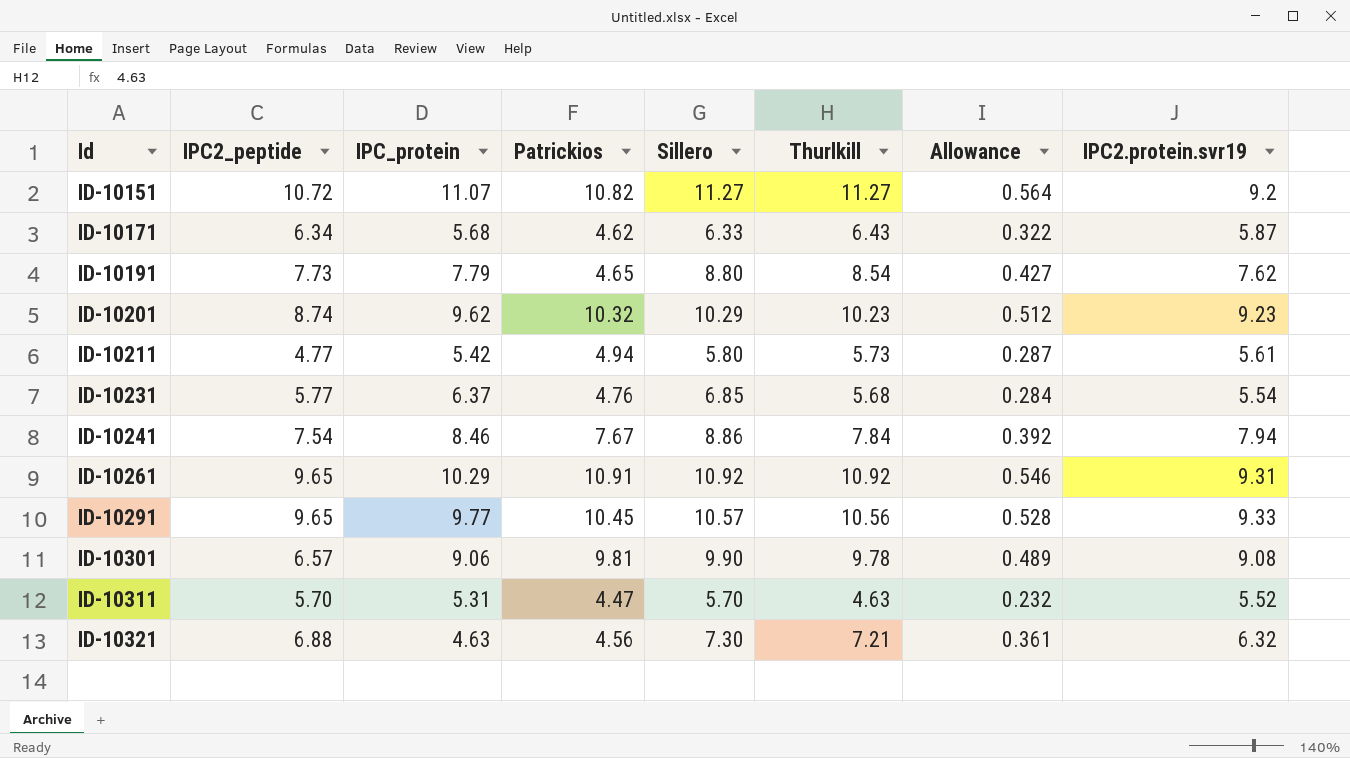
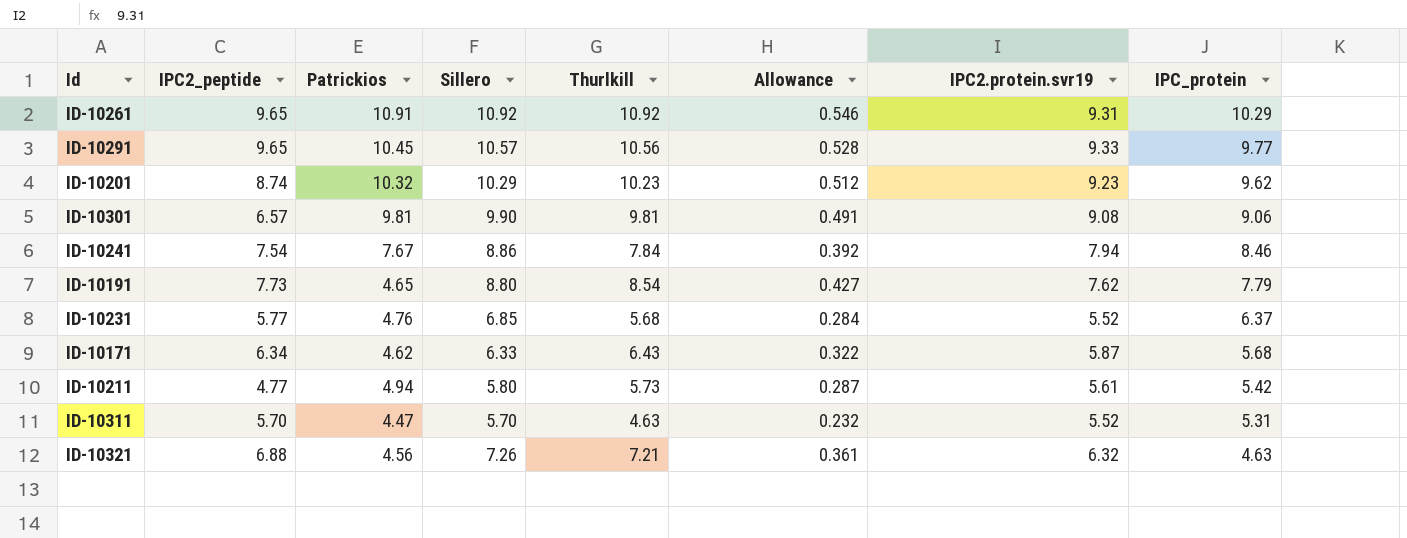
row order: Id ascending -> IPC_protein descending
column IPC_protein | position: 3 -> 8
row ID-10151: 10.72 | 11.07 | 10.82 | 11.27 | 11.27 | 0.564 | 9.2 -> none
ID-10301 | Thurlkill: 9.78 -> 9.81
ID-10301 | Allowance: 0.489 -> 0.491
ID-10231 | IPC2.protein.svr19: 5.54 -> 5.52
ID-10321 | Sillero: 7.30 -> 7.26

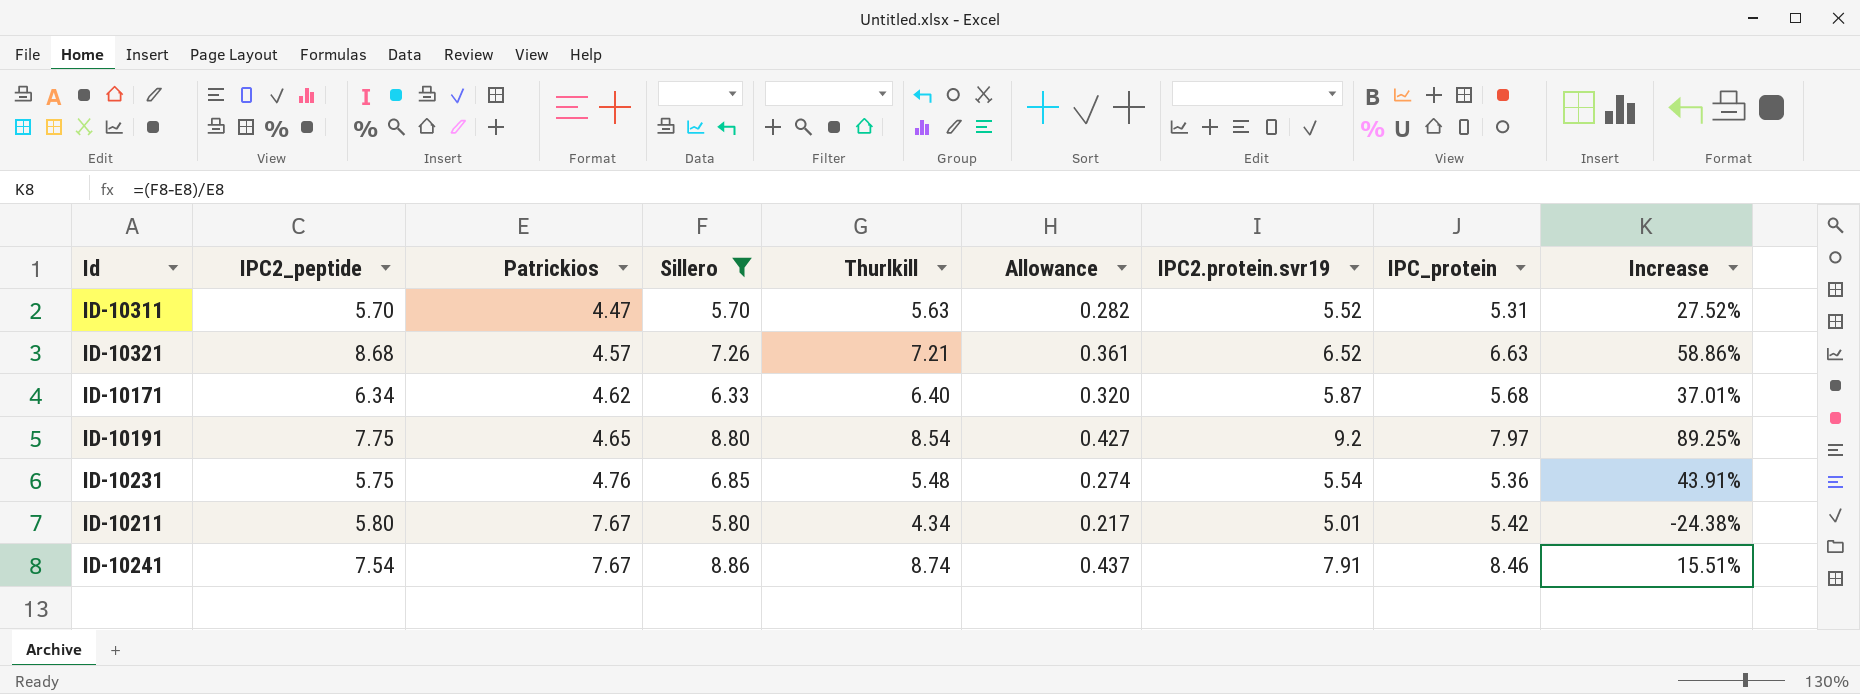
filter: none -> Sillero <= 8.86
row order: IPC_protein descending -> Patrickios ascending
column Increase | formula: none -> ([Sillero] - [Patrickios]) / [Patrickios]
ID-10311 | Thurlkill: 4.63 -> 5.63
ID-10311 | Allowance: 0.232 -> 0.282
ID-10321 | IPC2_peptide: 6.88 -> 8.68
ID-10321 | Patrickios: 4.56 -> 4.57
ID-10321 | IPC2.protein.svr19: 6.32 -> 6.52
ID-10321 | IPC_protein: 4.63 -> 6.63
ID-10171 | Thurlkill: 6.43 -> 6.40
ID-10171 | Allowance: 0.322 -> 0.320
ID-10191 | IPC2_peptide: 7.73 -> 7.75
ID-10191 | IPC2.protein.svr19: 7.62 -> 9.2
ID-10191 | IPC_protein: 7.79 -> 7.97
ID-10231 | IPC2_peptide: 5.77 -> 5.75
ID-10231 | Thurlkill: 5.68 -> 5.48
ID-10231 | Allowance: 0.284 -> 0.274
ID-10231 | IPC2.protein.svr19: 5.52 -> 5.54
ID-10231 | IPC_protein: 6.37 -> 5.36
ID-10211 | IPC2_peptide: 4.77 -> 5.80
ID-10211 | Patrickios: 4.94 -> 7.67
ID-10211 | Thurlkill: 5.73 -> 4.34
ID-10211 | Allowance: 0.287 -> 0.217
ID-10211 | IPC2.protein.svr19: 5.61 -> 5.01
ID-10241 | Thurlkill: 7.84 -> 8.74
ID-10241 | Allowance: 0.392 -> 0.437
ID-10241 | IPC2.protein.svr19: 7.94 -> 7.91

